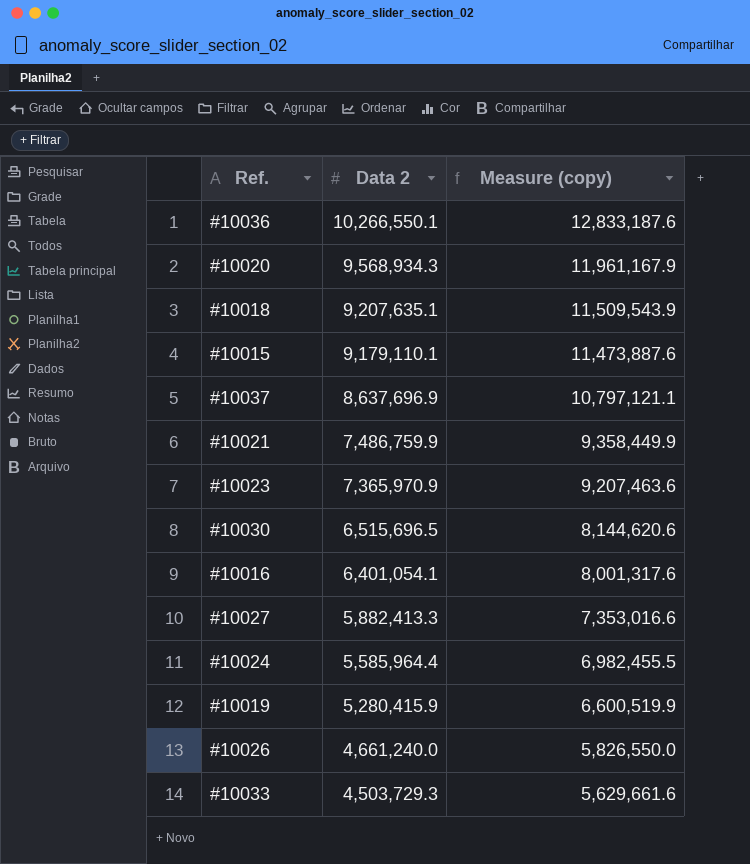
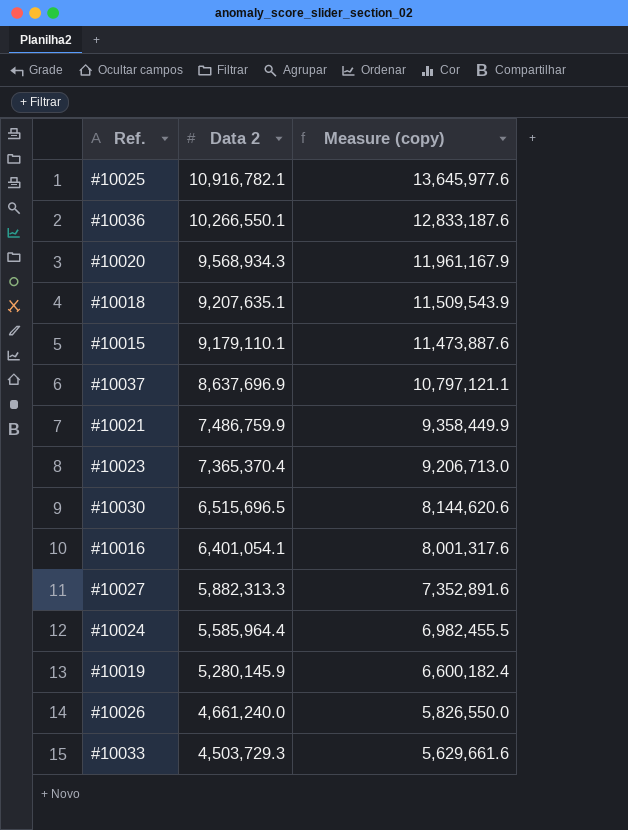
row #10025: none -> 10,916,782.1 | 13,645,977.6
#10023 | Data 2: 7,365,970.9 -> 7,365,370.4
#10023 | Measure (copy): 9,207,463.6 -> 9,206,713.0
#10027 | Data 2: 5,882,413.3 -> 5,882,313.3
#10027 | Measure (copy): 7,353,016.6 -> 7,352,891.6
#10019 | Data 2: 5,280,415.9 -> 5,280,145.9
#10019 | Measure (copy): 6,600,519.9 -> 6,600,182.4

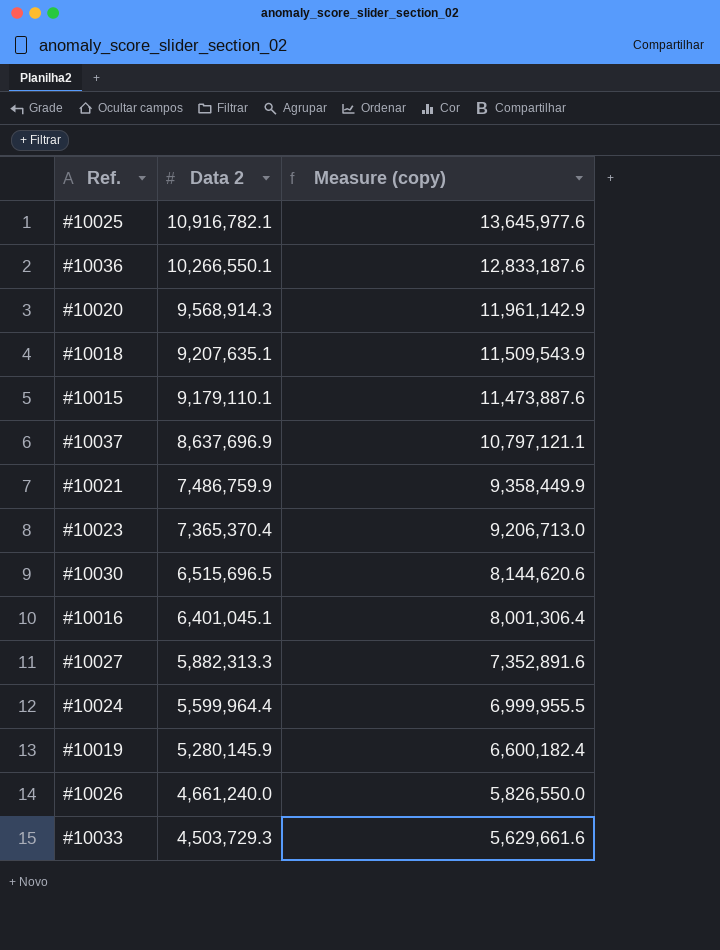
#10020 | Data 2: 9,568,934.3 -> 9,568,914.3
#10020 | Measure (copy): 11,961,167.9 -> 11,961,142.9
#10016 | Data 2: 6,401,054.1 -> 6,401,045.1
#10016 | Measure (copy): 8,001,317.6 -> 8,001,306.4
#10024 | Data 2: 5,585,964.4 -> 5,599,964.4
#10024 | Measure (copy): 6,982,455.5 -> 6,999,955.5

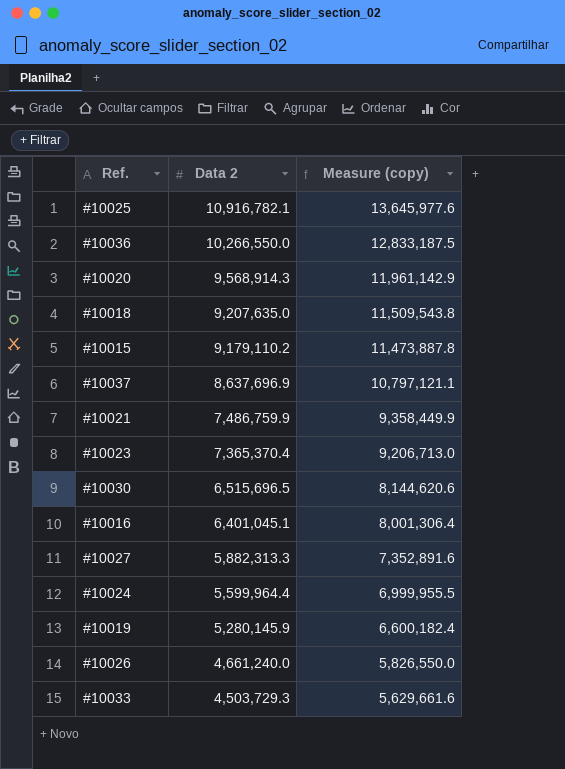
#10036 | Data 2: 10,266,550.1 -> 10,266,550.0
#10036 | Measure (copy): 12,833,187.6 -> 12,833,187.5
#10018 | Data 2: 9,207,635.1 -> 9,207,635.0
#10018 | Measure (copy): 11,509,543.9 -> 11,509,543.8
#10015 | Data 2: 9,179,110.1 -> 9,179,110.2
#10015 | Measure (copy): 11,473,887.6 -> 11,473,887.8

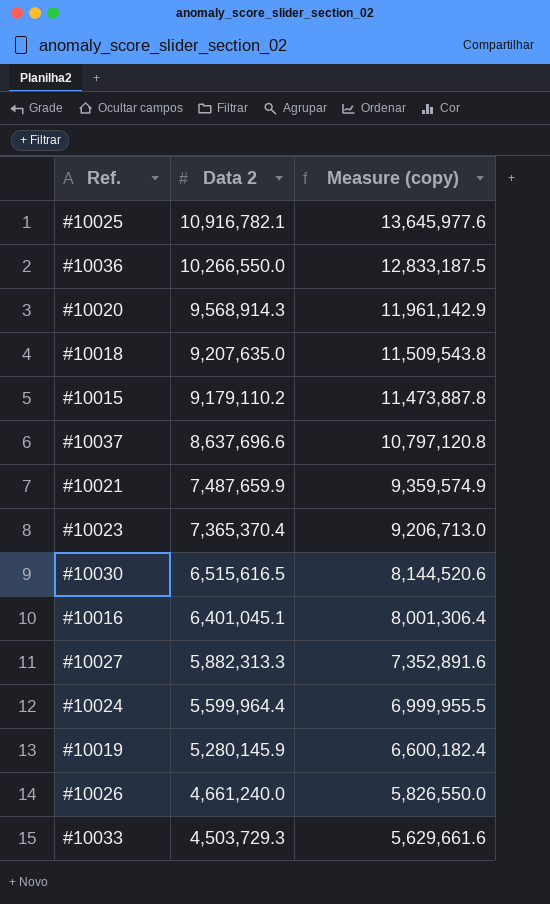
#10037 | Data 2: 8,637,696.9 -> 8,637,696.6
#10037 | Measure (copy): 10,797,121.1 -> 10,797,120.8
#10021 | Data 2: 7,486,759.9 -> 7,487,659.9
#10021 | Measure (copy): 9,358,449.9 -> 9,359,574.9
#10030 | Data 2: 6,515,696.5 -> 6,515,616.5
#10030 | Measure (copy): 8,144,620.6 -> 8,144,520.6

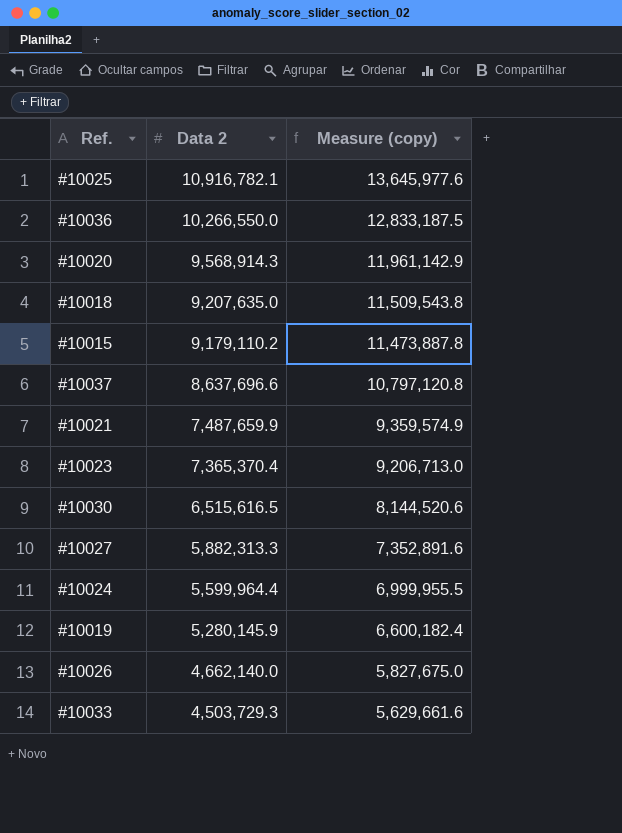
row #10016: 6,401,045.1 | 8,001,306.4 -> none
#10026 | Data 2: 4,661,240.0 -> 4,662,140.0
#10026 | Measure (copy): 5,826,550.0 -> 5,827,675.0

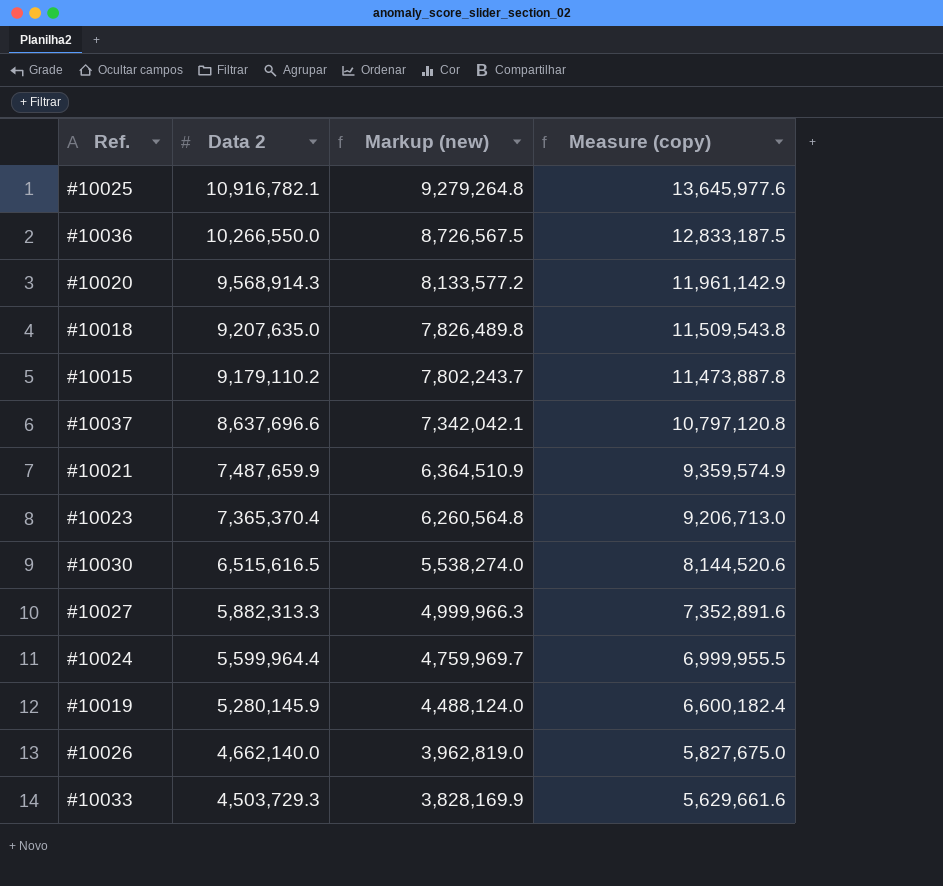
column Markup (new) | formula: none -> [Data 2] * 0.85

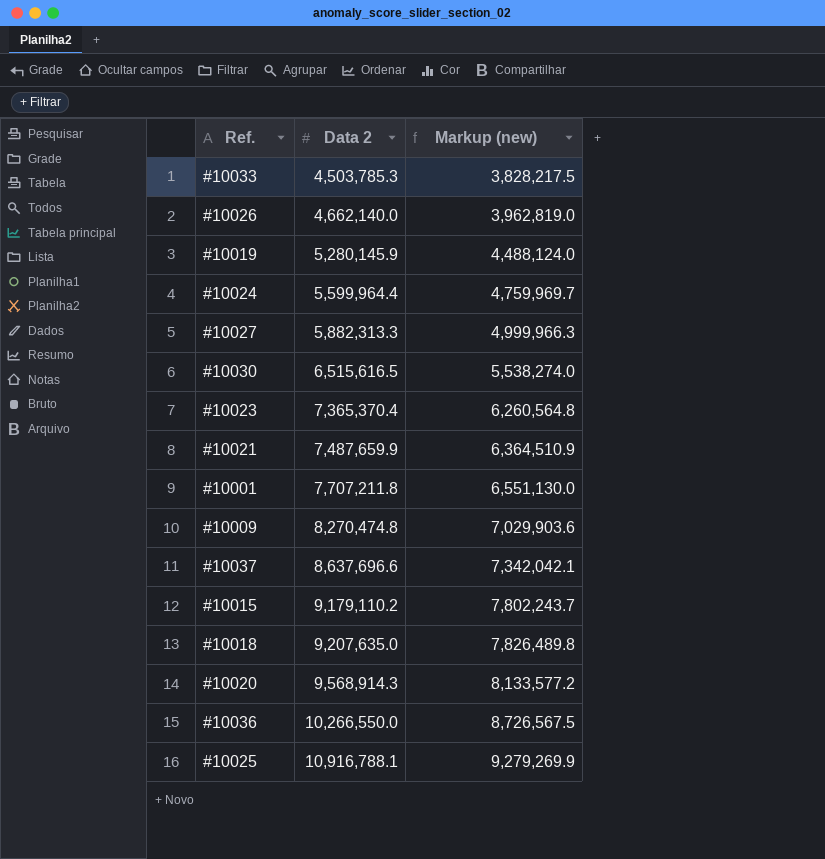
row order: Data 2 descending -> Data 2 ascending
column Measure (copy) | formula: [Data 2] * 1.25 -> none
#10033 | Data 2: 4,503,729.3 -> 4,503,785.3
#10033 | Markup (new): 3,828,169.9 -> 3,828,217.5
row #10001: none -> 7,707,211.8 | 6,551,130.0
row #10009: none -> 8,270,474.8 | 7,029,903.6
#10025 | Data 2: 10,916,782.1 -> 10,916,788.1
#10025 | Markup (new): 9,279,264.8 -> 9,279,269.9

